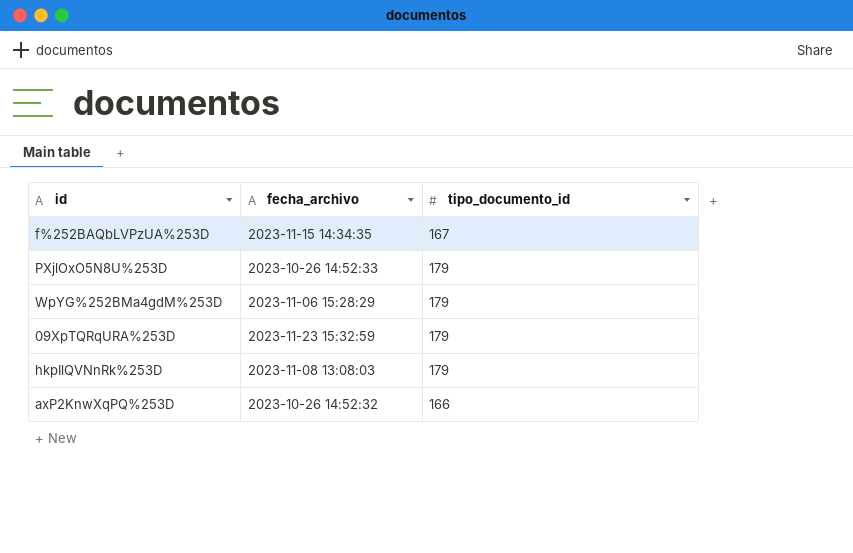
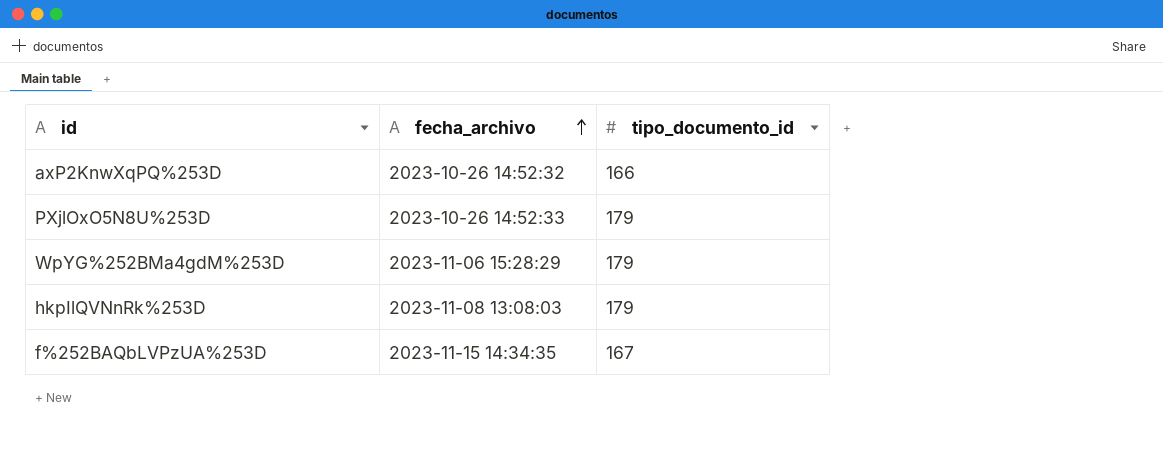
row order: none -> fecha_archivo ascending
row 09XpTQRqURA%253D: 2023-11-23 15:32:59 | 179 -> none

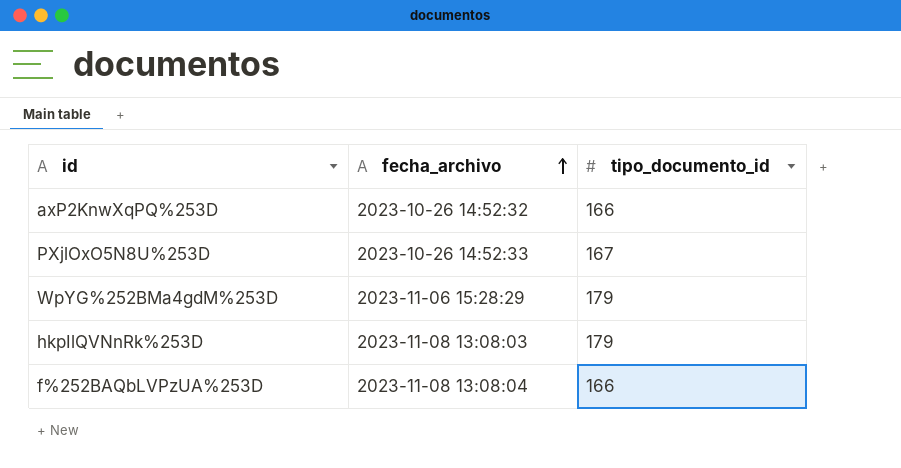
PXjlOxO5N8U%253D | tipo_documento_id: 179 -> 167
f%252BAQbLVPzUA%253D | fecha_archivo: 2023-11-15 14:34:35 -> 2023-11-08 13:08:04
f%252BAQbLVPzUA%253D | tipo_documento_id: 167 -> 166

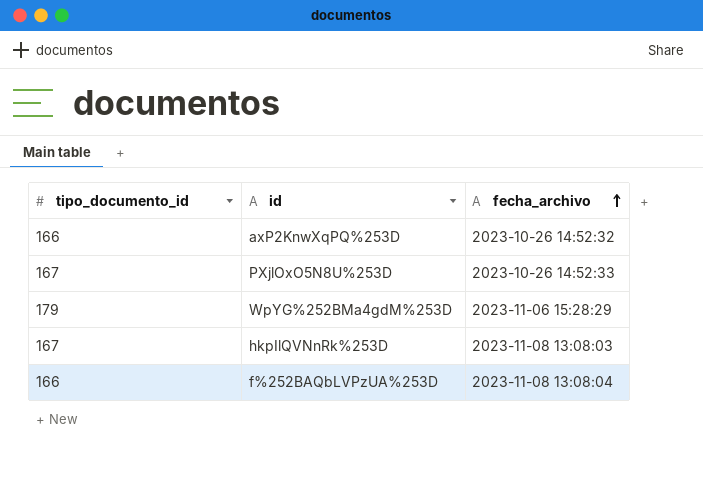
column tipo_documento_id | position: 3 -> 1
hkpIlQVNnRk%253D | tipo_documento_id: 179 -> 167

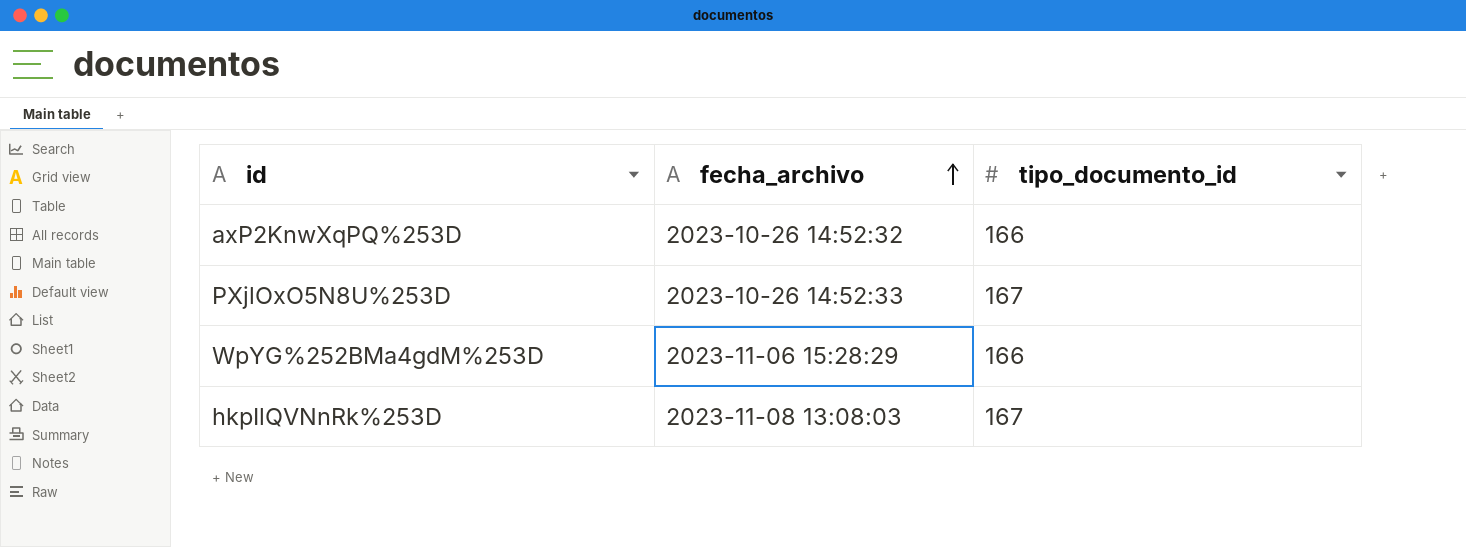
column tipo_documento_id | position: 1 -> 3
row f%252BAQbLVPzUA%253D: 166 | 2023-11-08 13:08:04 -> none
WpYG%252BMa4gdM%253D | tipo_documento_id: 179 -> 166

